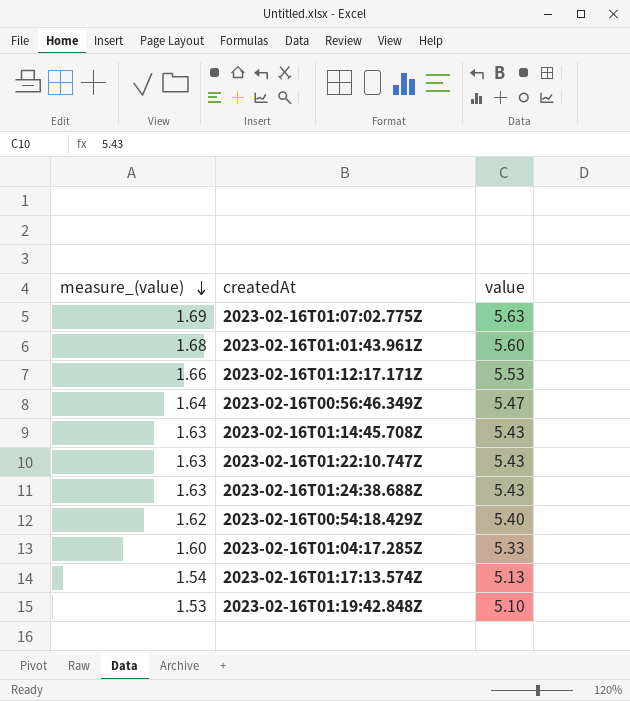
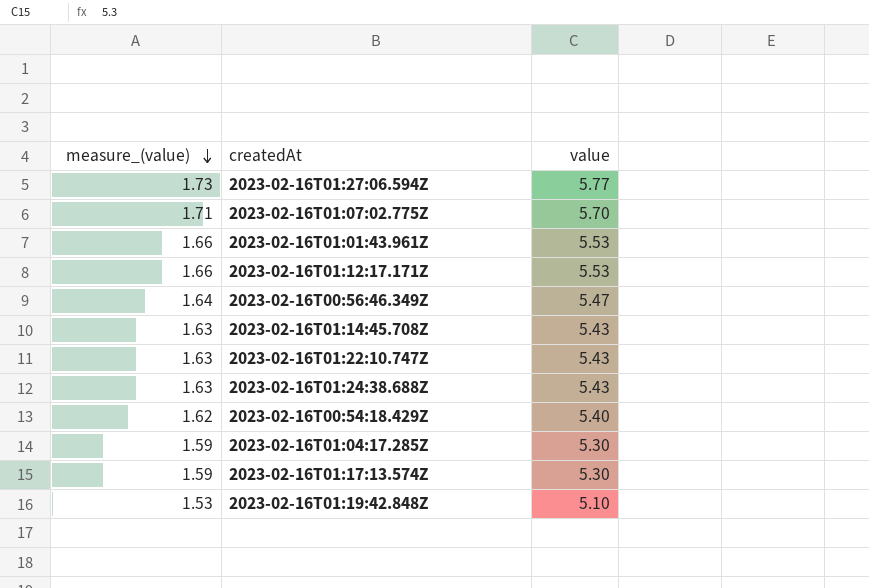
row 2023-02-16T01:27:06.594Z: none -> 1.73 | 5.77
2023-02-16T01:07:02.775Z | measure_(value): 1.69 -> 1.71
2023-02-16T01:07:02.775Z | value: 5.63 -> 5.70
2023-02-16T01:01:43.961Z | measure_(value): 1.68 -> 1.66
2023-02-16T01:01:43.961Z | value: 5.60 -> 5.53
2023-02-16T01:04:17.285Z | measure_(value): 1.60 -> 1.59
2023-02-16T01:04:17.285Z | value: 5.33 -> 5.30
2023-02-16T01:17:13.574Z | measure_(value): 1.54 -> 1.59
2023-02-16T01:17:13.574Z | value: 5.13 -> 5.30

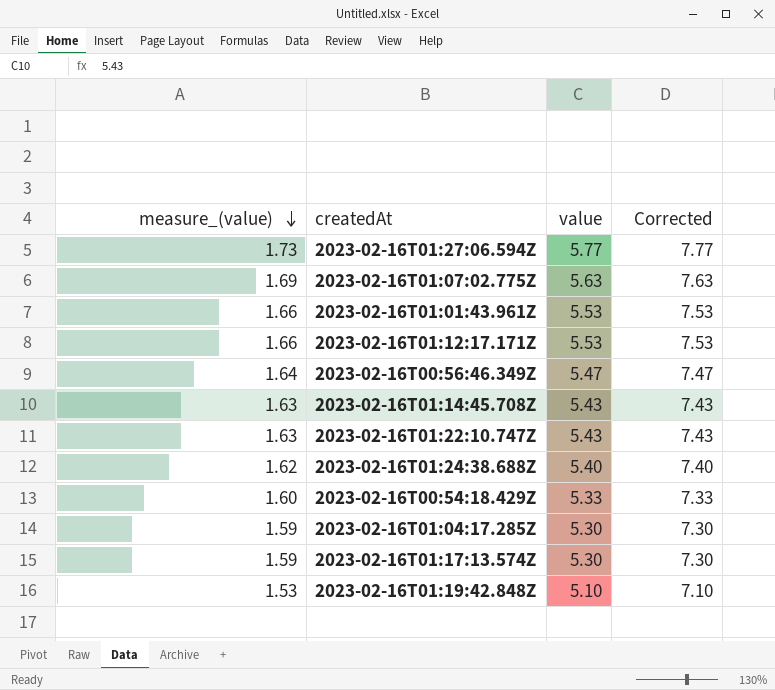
column Corrected | formula: none -> [value] + 2
2023-02-16T01:07:02.775Z | measure_(value): 1.71 -> 1.69
2023-02-16T01:07:02.775Z | value: 5.70 -> 5.63
2023-02-16T01:24:38.688Z | measure_(value): 1.63 -> 1.62
2023-02-16T01:24:38.688Z | value: 5.43 -> 5.40
2023-02-16T00:54:18.429Z | measure_(value): 1.62 -> 1.60
2023-02-16T00:54:18.429Z | value: 5.40 -> 5.33

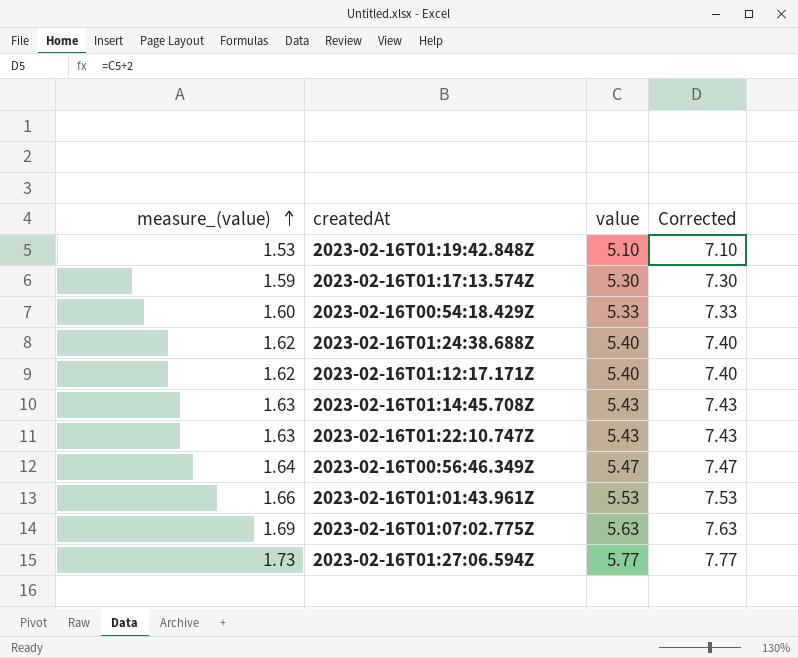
row order: measure_(value) descending -> measure_(value) ascending
row 2023-02-16T01:04:17.285Z: 1.59 | 5.30 | 7.30 -> none
2023-02-16T01:12:17.171Z | measure_(value): 1.66 -> 1.62
2023-02-16T01:12:17.171Z | value: 5.53 -> 5.40
2023-02-16T01:12:17.171Z | Corrected: 7.53 -> 7.40

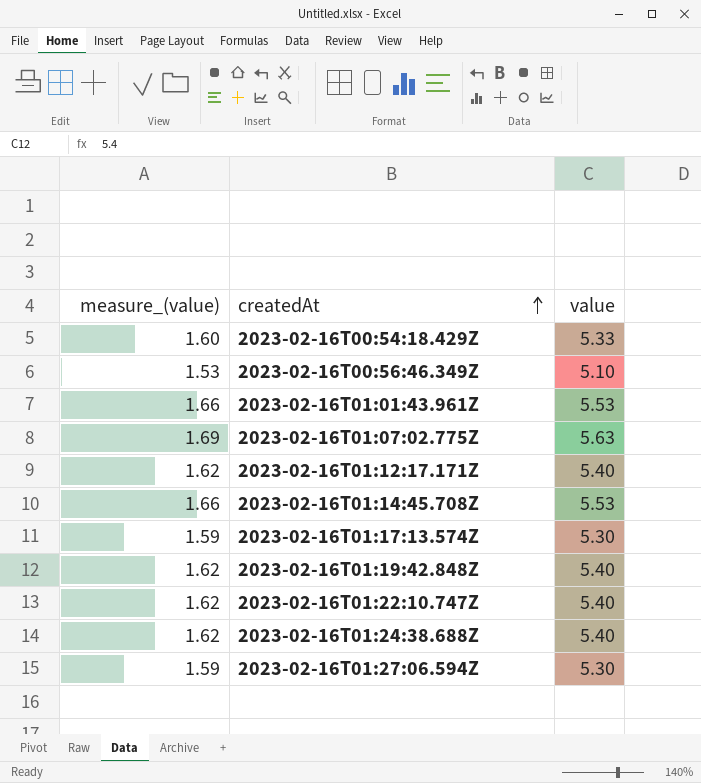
row order: measure_(value) ascending -> createdAt ascending
column Corrected | formula: [value] + 2 -> none
2023-02-16T00:56:46.349Z | measure_(value): 1.64 -> 1.53
2023-02-16T00:56:46.349Z | value: 5.47 -> 5.10
2023-02-16T01:14:45.708Z | measure_(value): 1.63 -> 1.66
2023-02-16T01:14:45.708Z | value: 5.43 -> 5.53
2023-02-16T01:19:42.848Z | measure_(value): 1.53 -> 1.62
2023-02-16T01:19:42.848Z | value: 5.10 -> 5.40
2023-02-16T01:22:10.747Z | measure_(value): 1.63 -> 1.62
2023-02-16T01:22:10.747Z | value: 5.43 -> 5.40
2023-02-16T01:27:06.594Z | measure_(value): 1.73 -> 1.59
2023-02-16T01:27:06.594Z | value: 5.77 -> 5.30

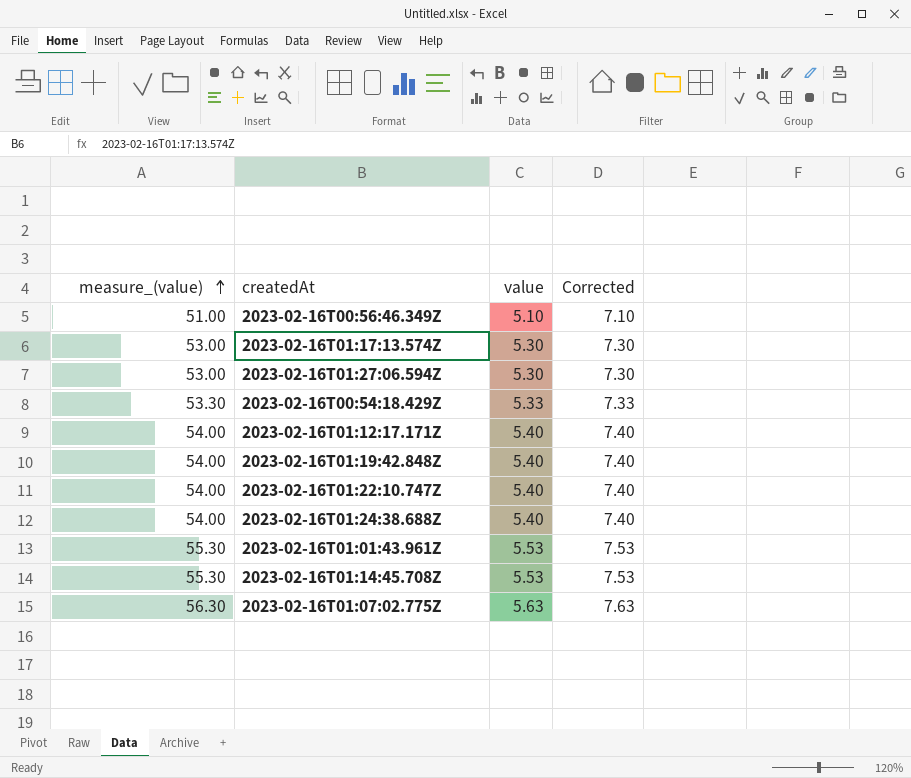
row order: createdAt ascending -> measure_(value) ascending
column measure_(value) | formula: [value] * 0.3 -> [value] * 10
column Corrected | formula: none -> [value] + 2

